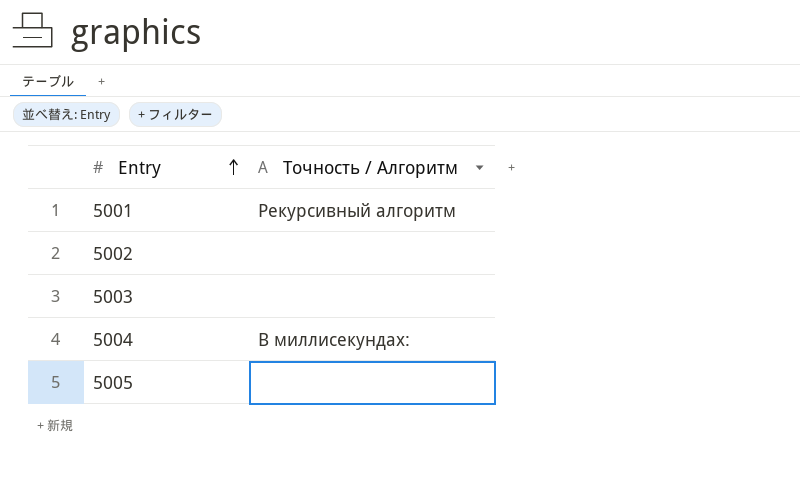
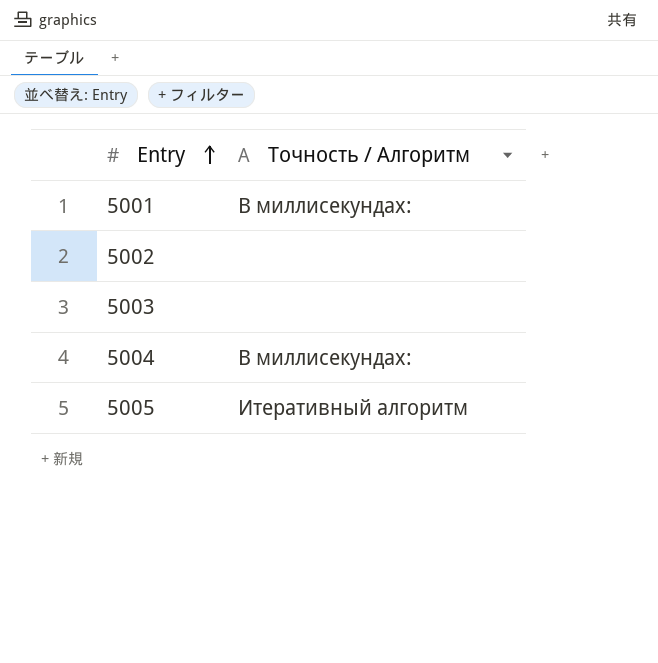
5001 | Точность / Алгоритм: Рекурсивный алгоритм -> В миллисекундах:
5005 | Точность / Алгоритм: none -> Итеративный алгоритм

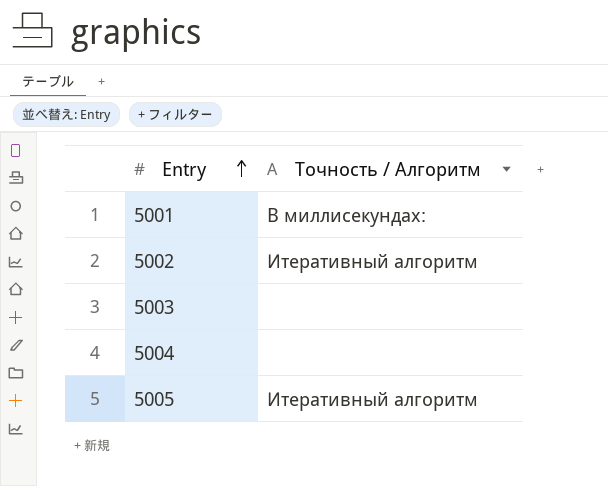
5002 | Точность / Алгоритм: none -> Итеративный алгоритм
5004 | Точность / Алгоритм: В миллисекундах: -> none

